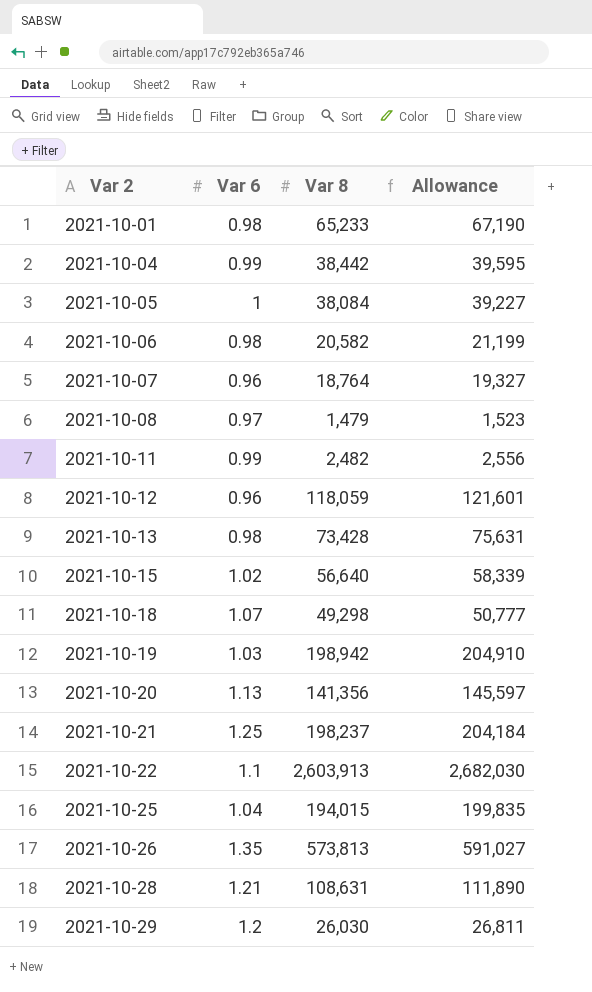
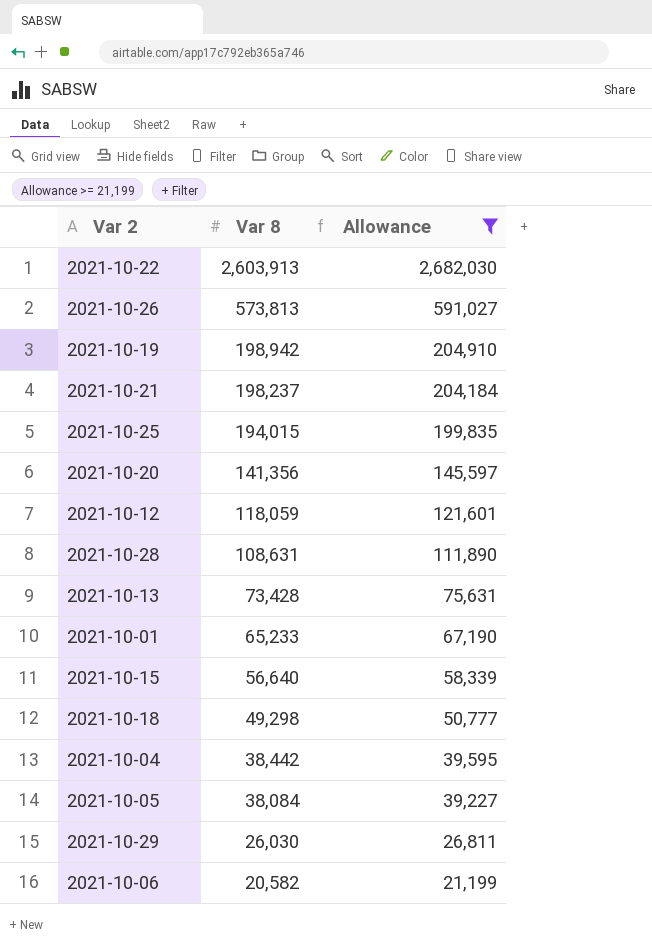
filter: none -> Allowance >= 21,199
row order: Var 2 ascending -> Var 8 descending
column Var 6 | position: 2 -> none

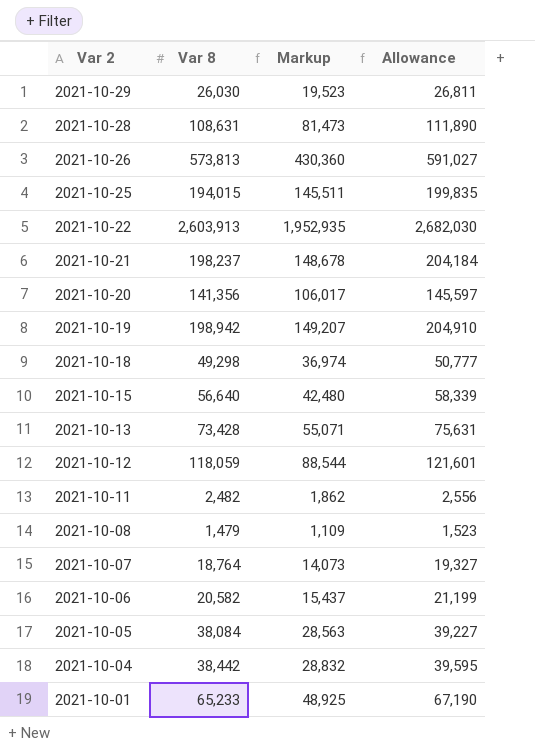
filter: Allowance >= 21,199 -> none
row order: Var 8 descending -> Var 2 descending
column Markup | formula: none -> [Var 8] * 0.75

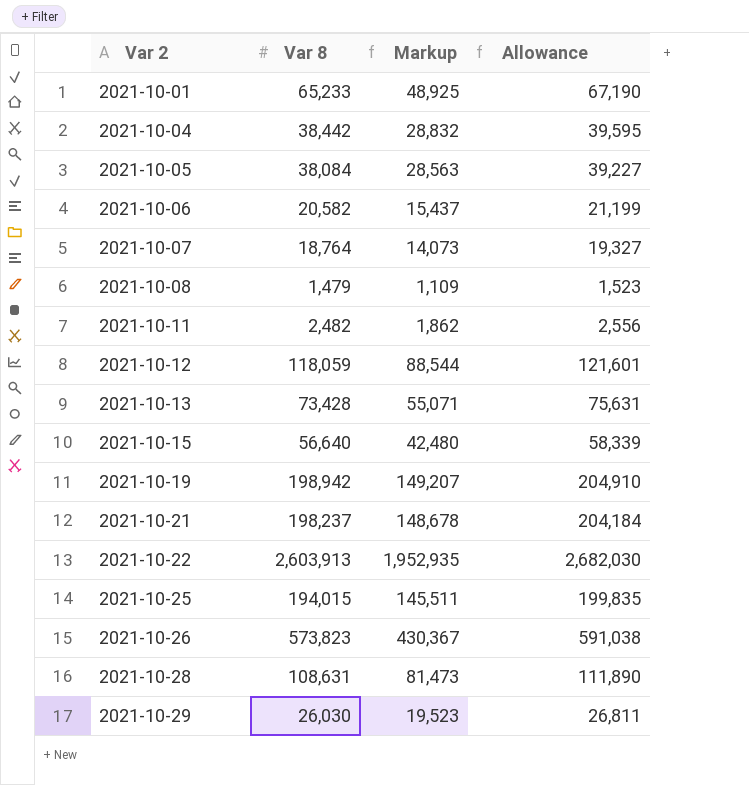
row order: Var 2 descending -> Var 2 ascending
row 2021-10-20: 141,356 | 106,017 | 145,597 -> none
row 2021-10-18: 49,298 | 36,974 | 50,777 -> none
2021-10-26 | Var 8: 573,813 -> 573,823
2021-10-26 | Markup: 430,360 -> 430,367
2021-10-26 | Allowance: 591,027 -> 591,038

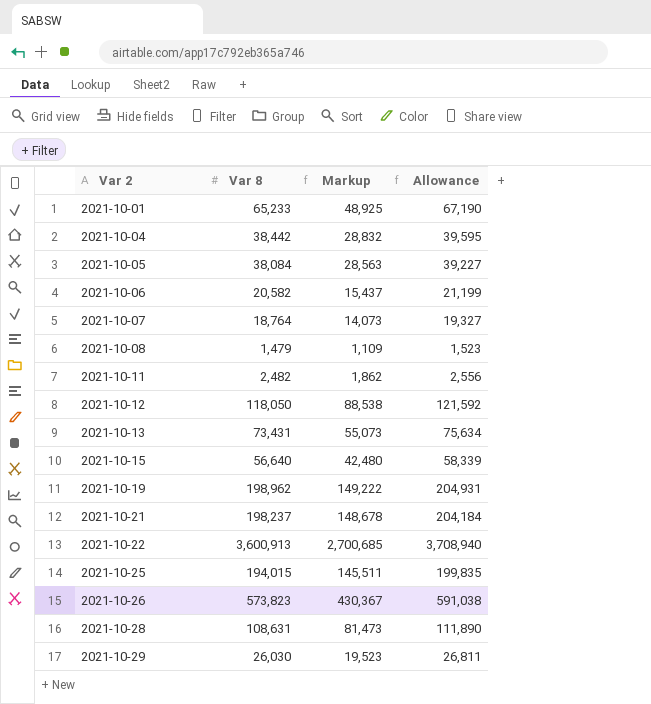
2021-10-12 | Var 8: 118,059 -> 118,050
2021-10-12 | Markup: 88,544 -> 88,538
2021-10-12 | Allowance: 121,601 -> 121,592
2021-10-13 | Var 8: 73,428 -> 73,431
2021-10-13 | Markup: 55,071 -> 55,073
2021-10-13 | Allowance: 75,631 -> 75,634
2021-10-19 | Var 8: 198,942 -> 198,962
2021-10-19 | Markup: 149,207 -> 149,222
2021-10-19 | Allowance: 204,910 -> 204,931
2021-10-22 | Var 8: 2,603,913 -> 3,600,913
2021-10-22 | Markup: 1,952,935 -> 2,700,685
2021-10-22 | Allowance: 2,682,030 -> 3,708,940

